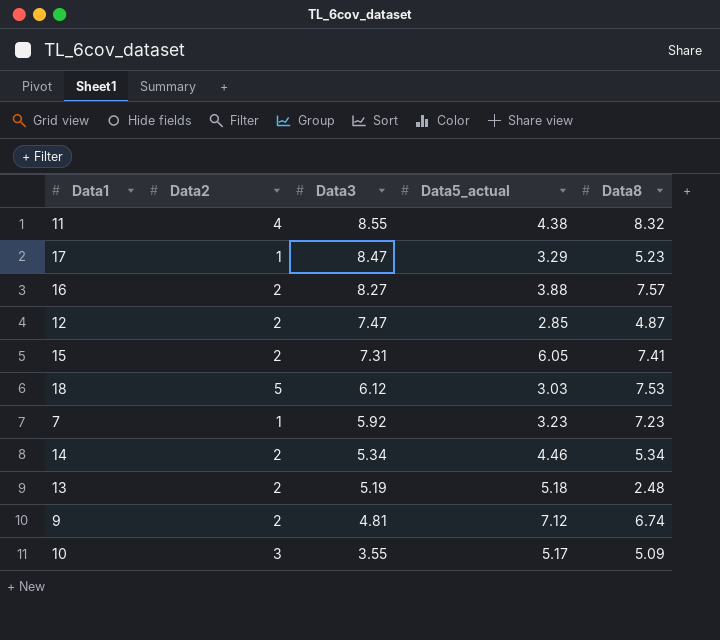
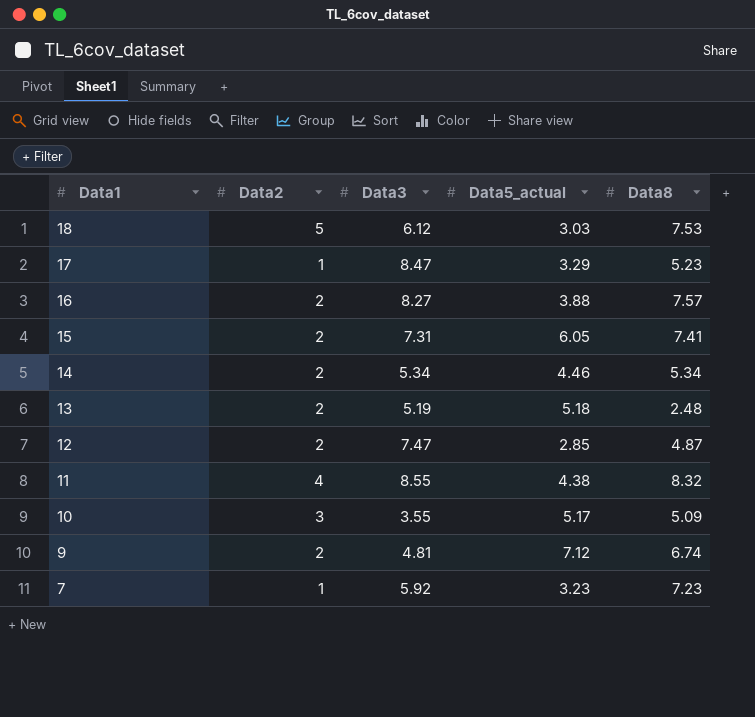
row order: Data3 descending -> Data1 descending

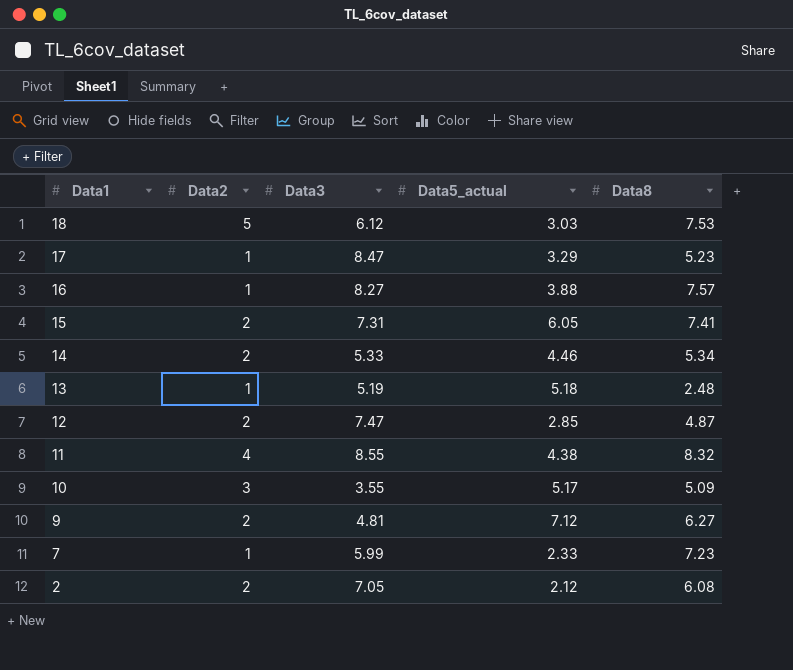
16 | Data2: 2 -> 1
14 | Data3: 5.34 -> 5.33
13 | Data2: 2 -> 1
9 | Data8: 6.74 -> 6.27
7 | Data3: 5.92 -> 5.99
7 | Data5_actual: 3.23 -> 2.33
row 2: none -> 2 | 7.05 | 2.12 | 6.08

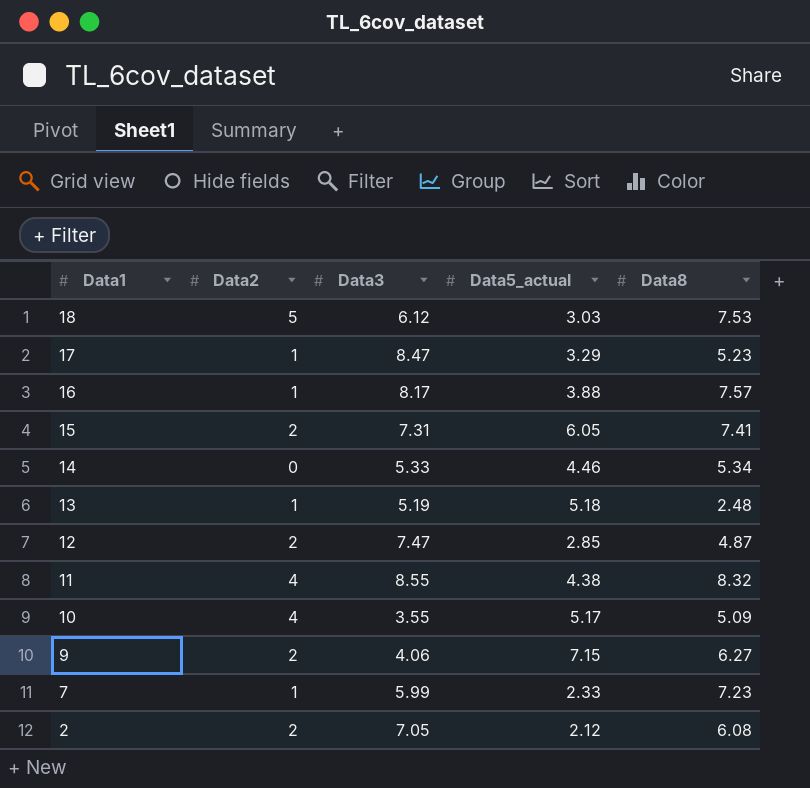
16 | Data3: 8.27 -> 8.17
14 | Data2: 2 -> 0
10 | Data2: 3 -> 4
9 | Data3: 4.81 -> 4.06
9 | Data5_actual: 7.12 -> 7.15

